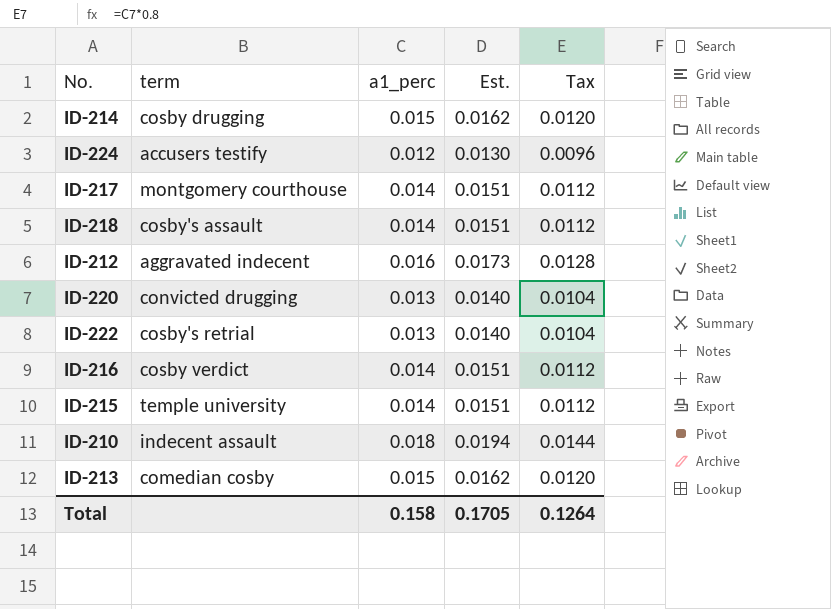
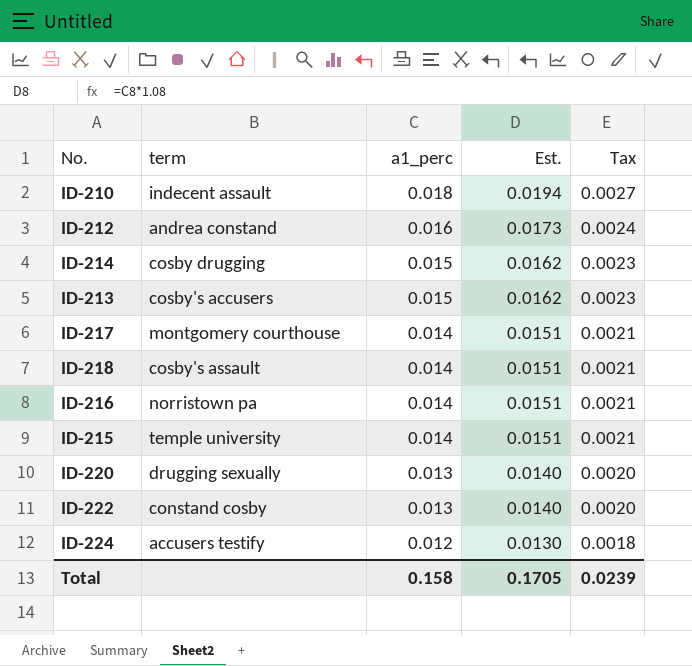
row order: none -> a1_perc descending
column Tax | formula: [a1_perc] * 0.8 -> [a1_perc] * 0.15
ID-212 | term: aggravated indecent -> andrea constand
ID-213 | term: comedian cosby -> cosby's accusers
ID-216 | term: cosby verdict -> norristown pa
ID-220 | term: convicted drugging -> drugging sexually
ID-222 | term: cosby's retrial -> constand cosby
Total | Tax: 0.1264 -> 0.0239

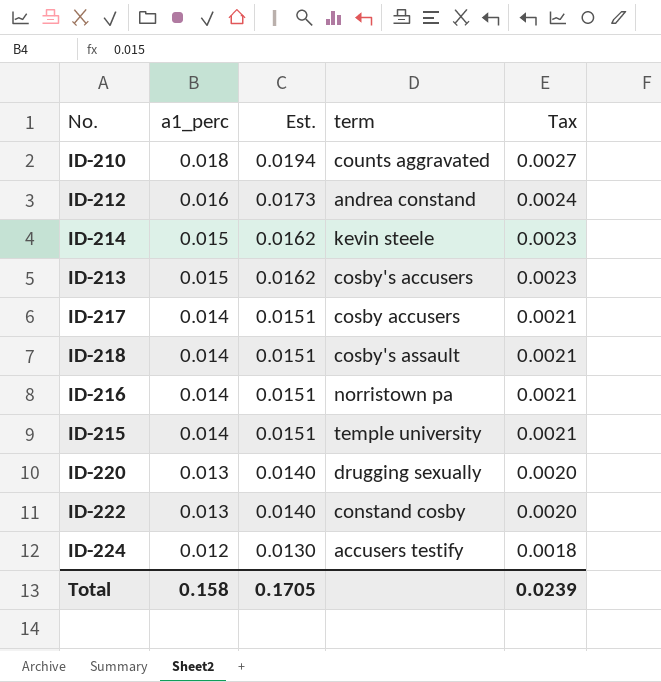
column term | position: 2 -> 4
ID-210 | term: indecent assault -> counts aggravated
ID-214 | term: cosby drugging -> kevin steele
ID-217 | term: montgomery courthouse -> cosby accusers

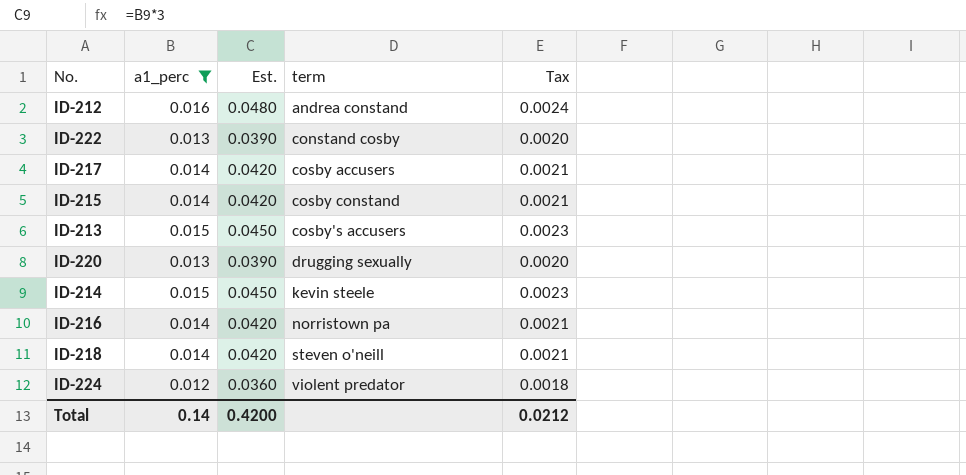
filter: none -> a1_perc != 0.018
row order: a1_perc descending -> term ascending
column Est. | formula: [a1_perc] * 1.08 -> [a1_perc] * 3
ID-215 | term: temple university -> cosby constand
ID-218 | term: cosby's assault -> steven o'neill
ID-224 | term: accusers testify -> violent predator
Total | a1_perc: 0.158 -> 0.14
Total | Est.: 0.1705 -> 0.4200
Total | Tax: 0.0239 -> 0.0212

